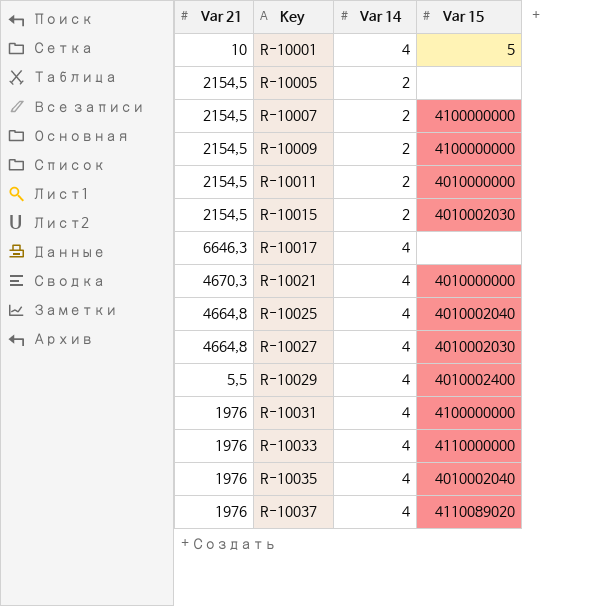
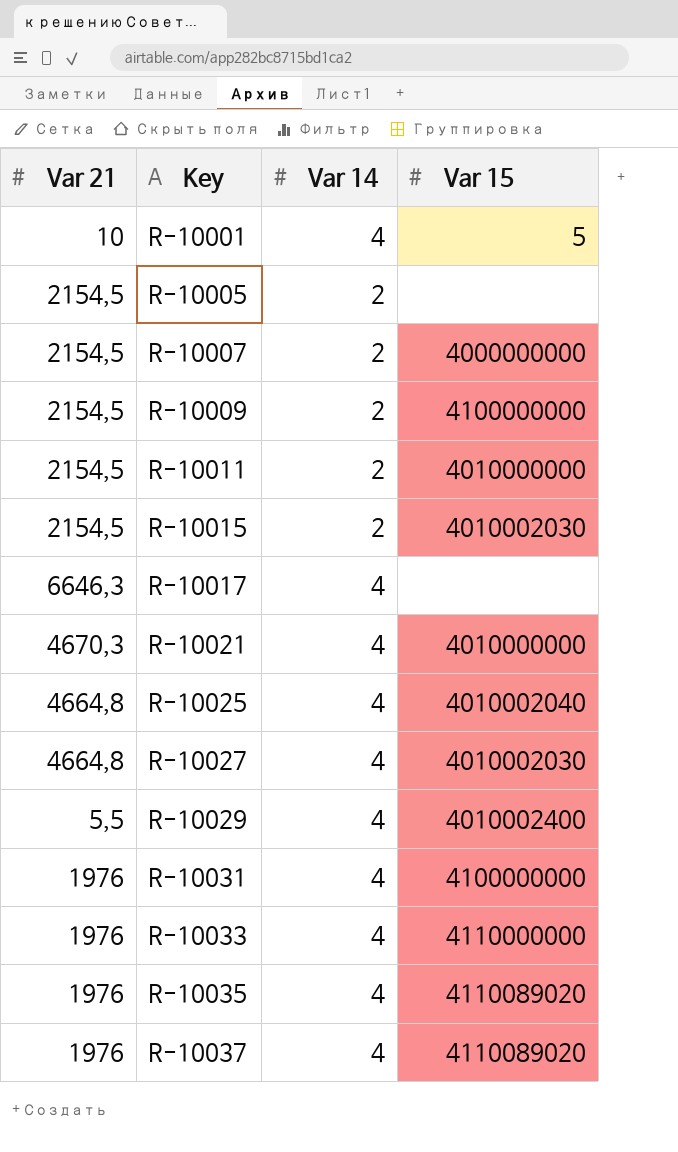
R-10007 | Var 15: 4100000000 -> 4000000000
R-10035 | Var 15: 4010002040 -> 4110089020

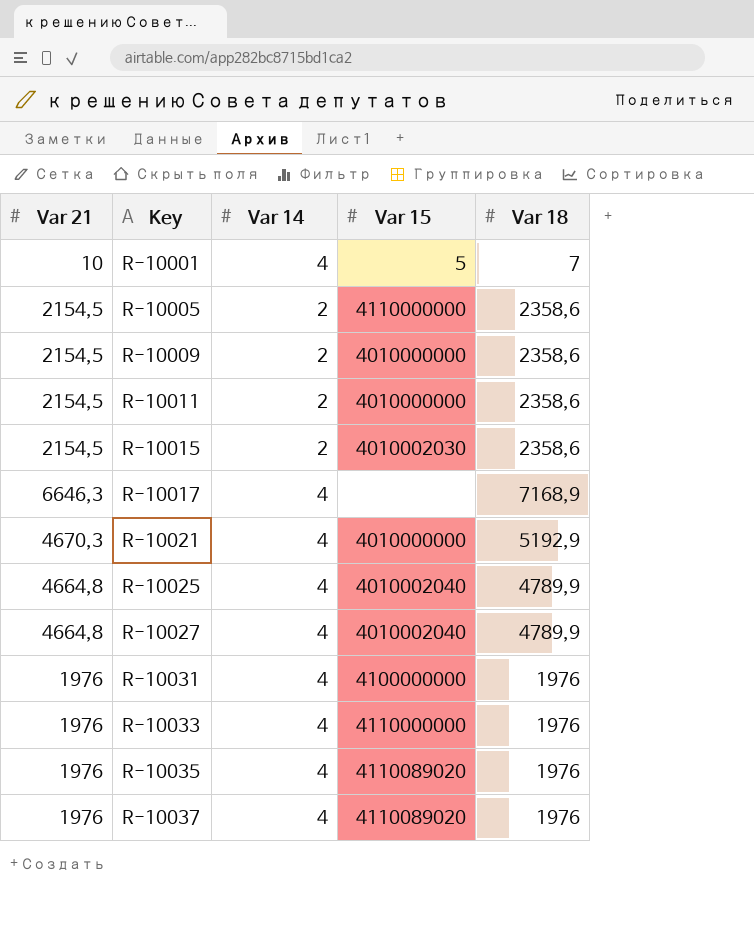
column Var 18 | position: none -> 5
row R-10007: 2154,5 | 2 | 4000000000 -> none
row R-10029: 5,5 | 4 | 4010002400 -> none
R-10005 | Var 15: none -> 4110000000
R-10009 | Var 15: 4100000000 -> 4010000000
R-10027 | Var 15: 4010002030 -> 4010002040

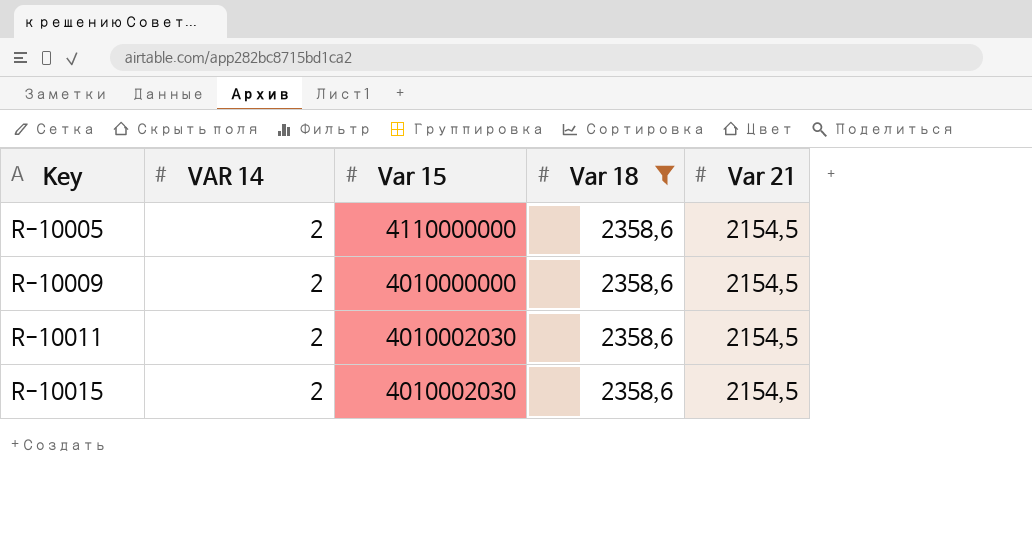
filter: none -> Var 18 = 2358,6
column name: Var 14 -> VAR 14
column Var 21 | position: 1 -> 5
R-10011 | Var 15: 4010000000 -> 4010002030

